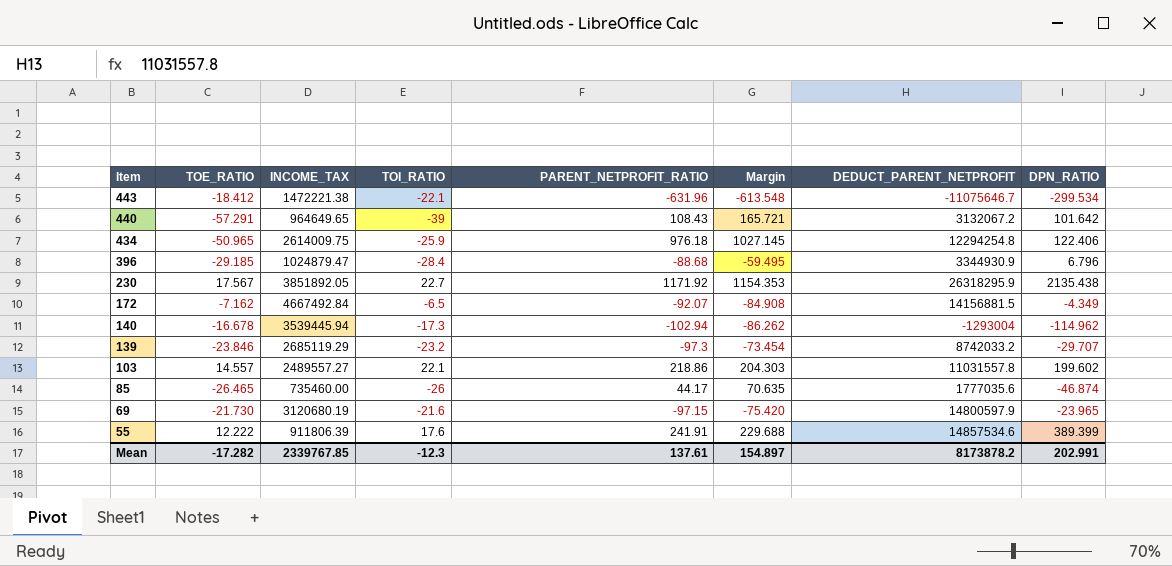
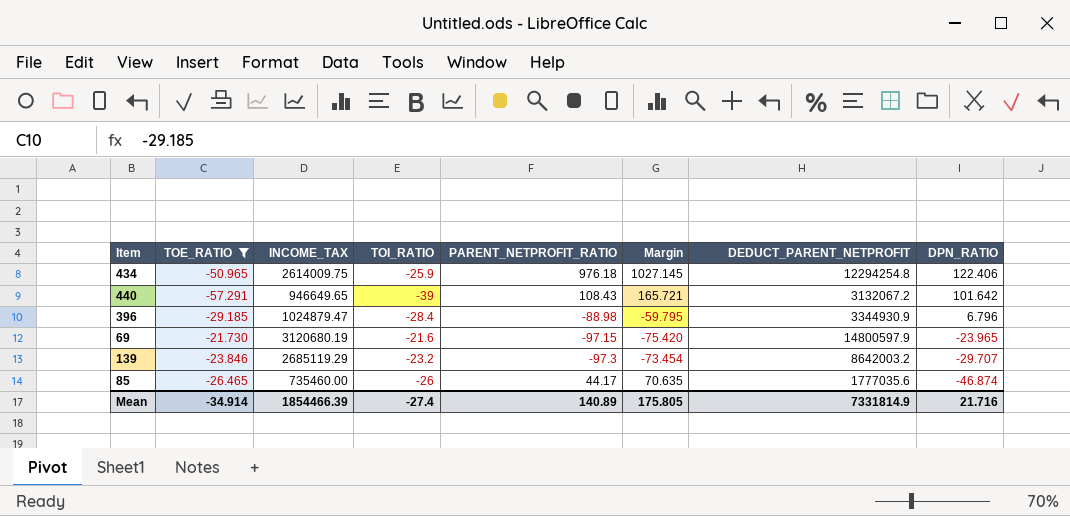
filter: none -> TOE_RATIO <= -21.730
row order: Item descending -> DPN_RATIO descending
440 | INCOME_TAX: 964649.65 -> 946649.65
396 | PARENT_NETPROFIT_RATIO: -88.68 -> -88.98
396 | Margin: -59.495 -> -59.795
139 | DEDUCT_PARENT_NETPROFIT: 8742033.2 -> 8642003.2
Mean | TOE_RATIO: -17.282 -> -34.914
Mean | INCOME_TAX: 2339767.85 -> 1854466.39
Mean | TOI_RATIO: -12.3 -> -27.4
Mean | PARENT_NETPROFIT_RATIO: 137.61 -> 140.89
Mean | Margin: 154.897 -> 175.805
Mean | DEDUCT_PARENT_NETPROFIT: 8173878.2 -> 7331814.9
Mean | DPN_RATIO: 202.991 -> 21.716

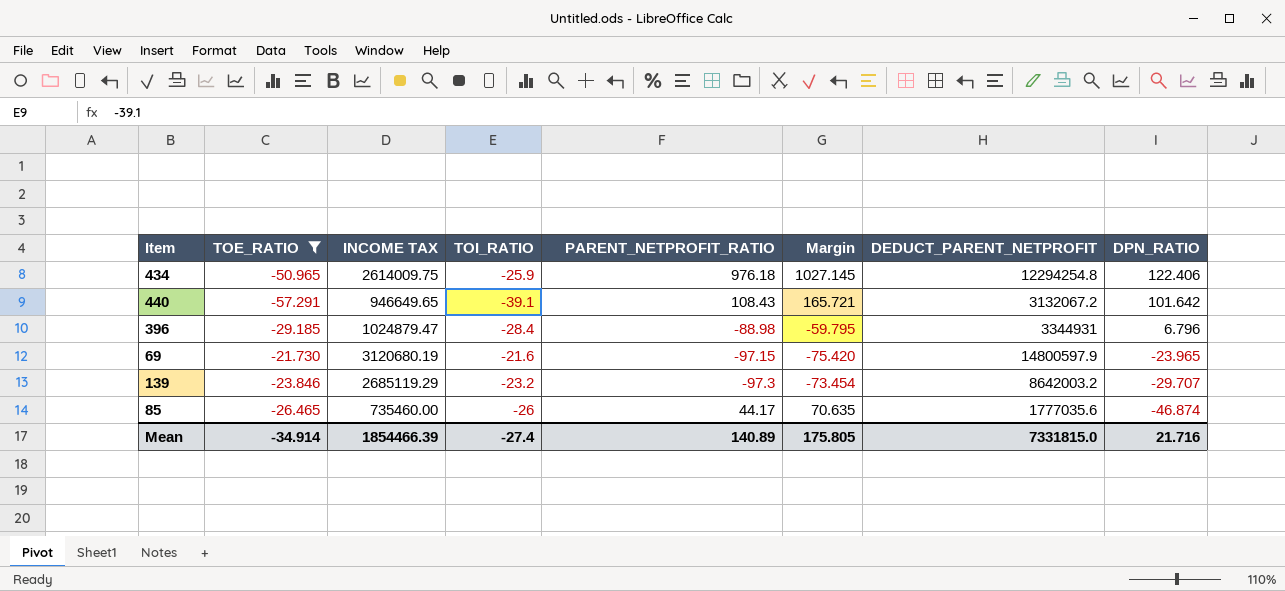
column name: INCOME_TAX -> INCOME TAX
440 | TOI_RATIO: -39 -> -39.1
396 | DEDUCT_PARENT_NETPROFIT: 3344930.9 -> 3344931
Mean | DEDUCT_PARENT_NETPROFIT: 7331814.9 -> 7331815.0

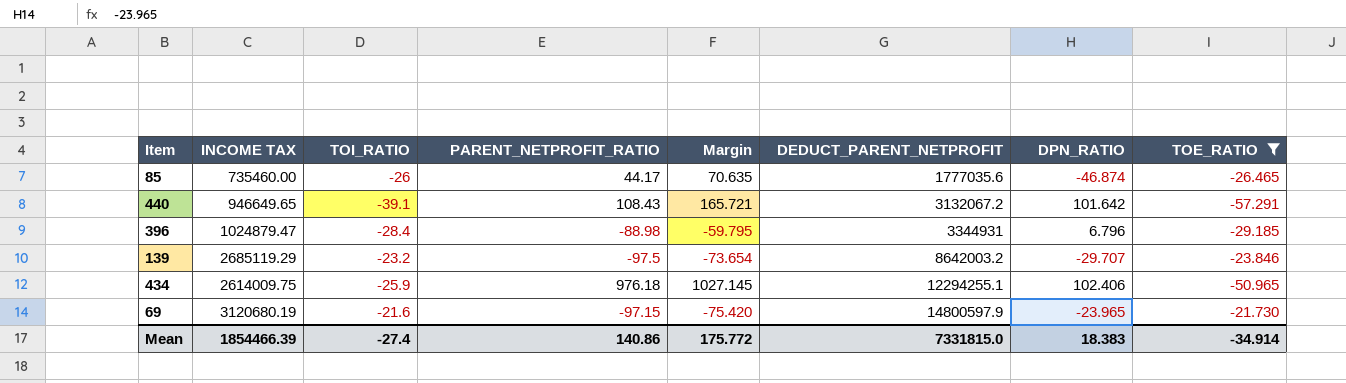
row order: DPN_RATIO descending -> DEDUCT_PARENT_NETPROFIT ascending
column TOE_RATIO | position: 2 -> 8
139 | PARENT_NETPROFIT_RATIO: -97.3 -> -97.5
139 | Margin: -73.454 -> -73.654
434 | DEDUCT_PARENT_NETPROFIT: 12294254.8 -> 12294255.1
434 | DPN_RATIO: 122.406 -> 102.406
Mean | PARENT_NETPROFIT_RATIO: 140.89 -> 140.86
Mean | Margin: 175.805 -> 175.772
Mean | DPN_RATIO: 21.716 -> 18.383

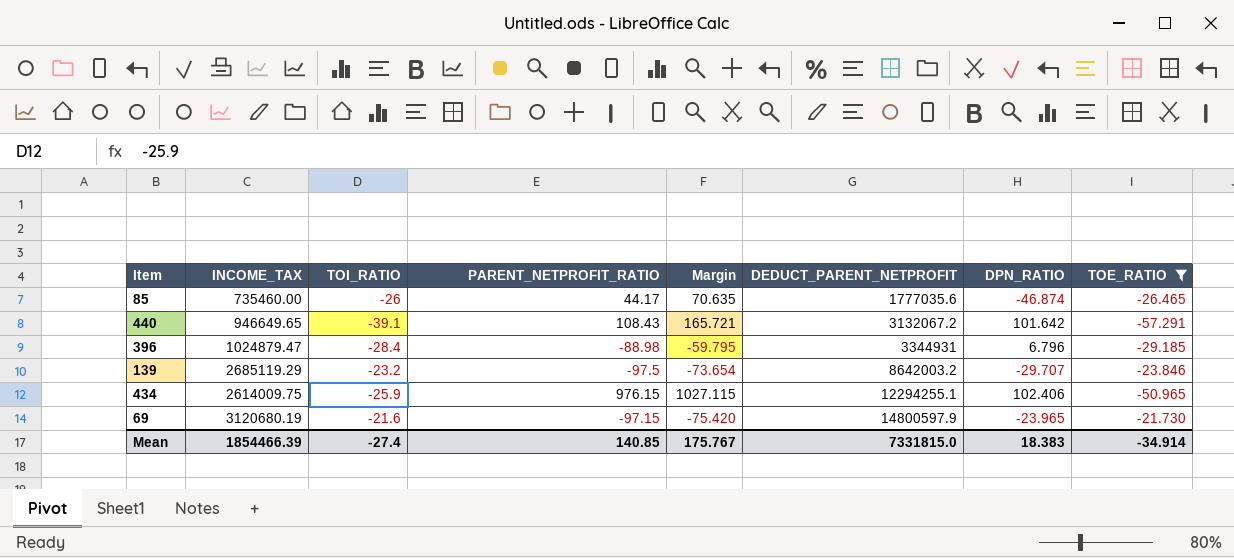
column name: INCOME TAX -> INCOME_TAX
434 | PARENT_NETPROFIT_RATIO: 976.18 -> 976.15
434 | Margin: 1027.145 -> 1027.115
Mean | PARENT_NETPROFIT_RATIO: 140.86 -> 140.85
Mean | Margin: 175.772 -> 175.767

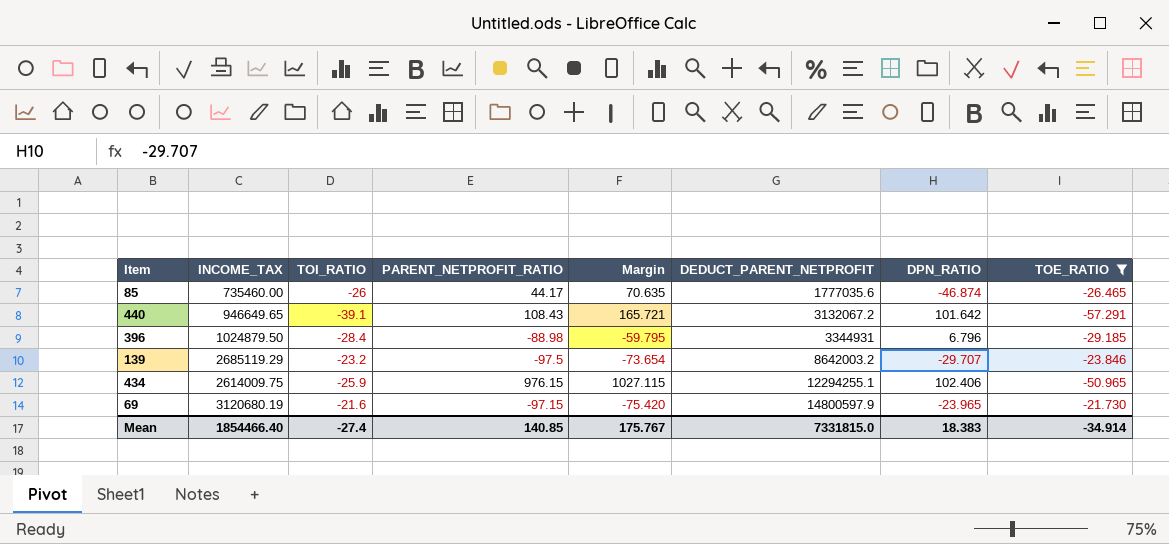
396 | INCOME_TAX: 1024879.47 -> 1024879.50
Mean | INCOME_TAX: 1854466.39 -> 1854466.40

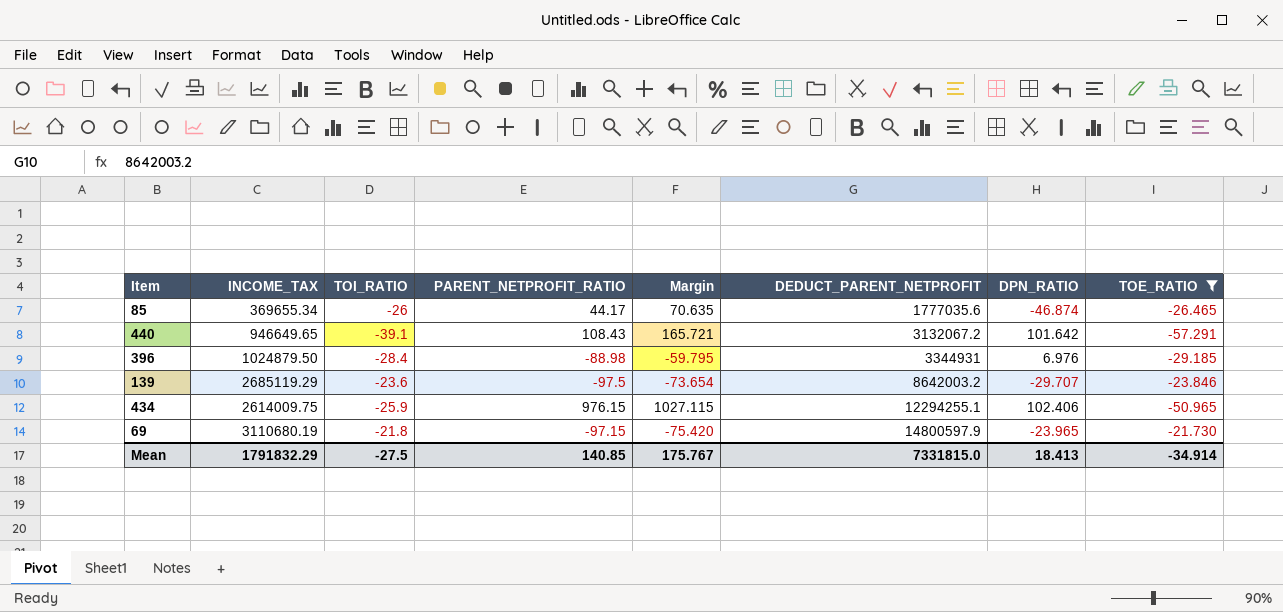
85 | INCOME_TAX: 735460.00 -> 369655.34
396 | DPN_RATIO: 6.796 -> 6.976
139 | TOI_RATIO: -23.2 -> -23.6
69 | INCOME_TAX: 3120680.19 -> 3110680.19
69 | TOI_RATIO: -21.6 -> -21.8
Mean | INCOME_TAX: 1854466.40 -> 1791832.29
Mean | TOI_RATIO: -27.4 -> -27.5
Mean | DPN_RATIO: 18.383 -> 18.413

